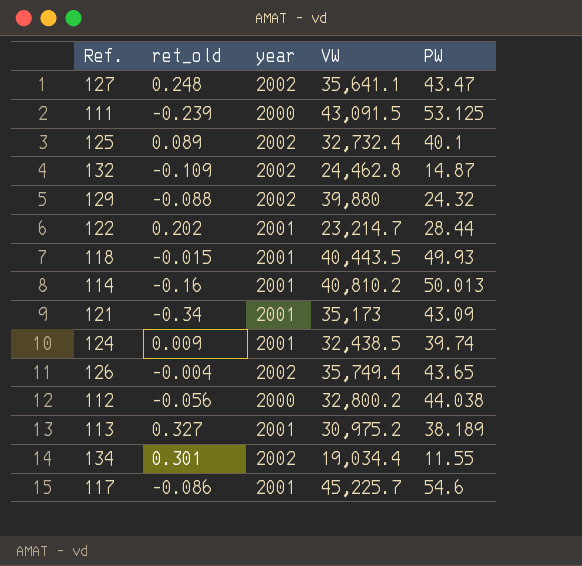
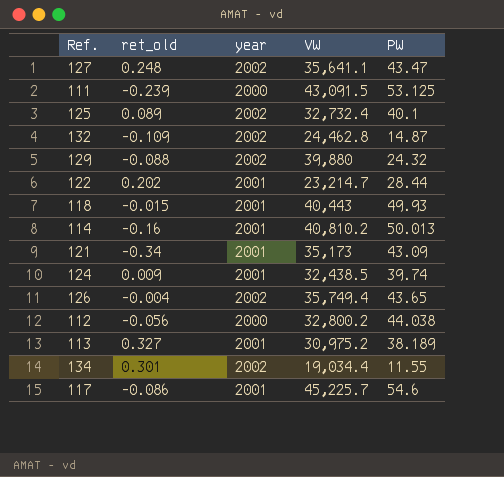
118 | VW: 40,443.5 -> 40,443

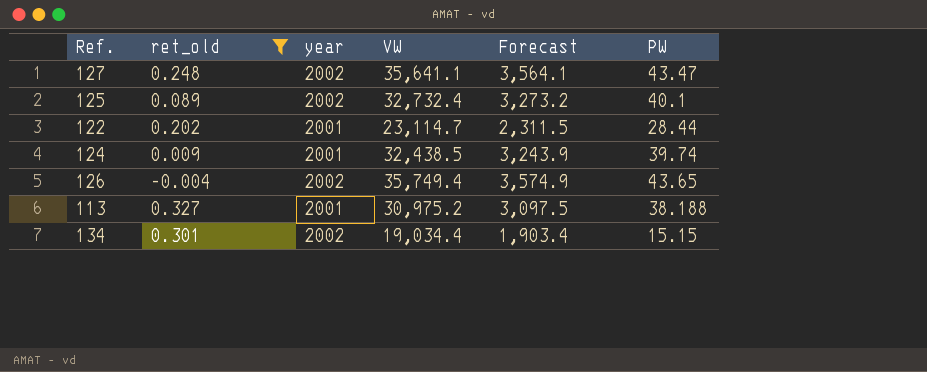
filter: none -> ret_old >= -0.004
column Forecast | formula: none -> [VW] * 0.1
122 | VW: 23,214.7 -> 23,114.7
113 | PW: 38.189 -> 38.188
134 | PW: 11.55 -> 15.15

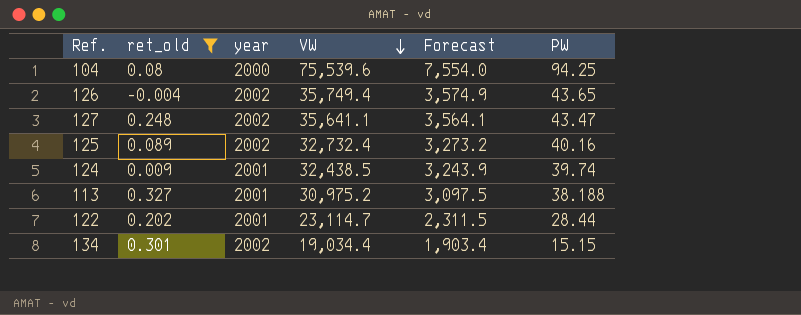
row order: none -> VW descending
row 104: none -> 0.08 | 2000 | 75,539.6 | 7,554.0 | 94.25
125 | PW: 40.1 -> 40.16

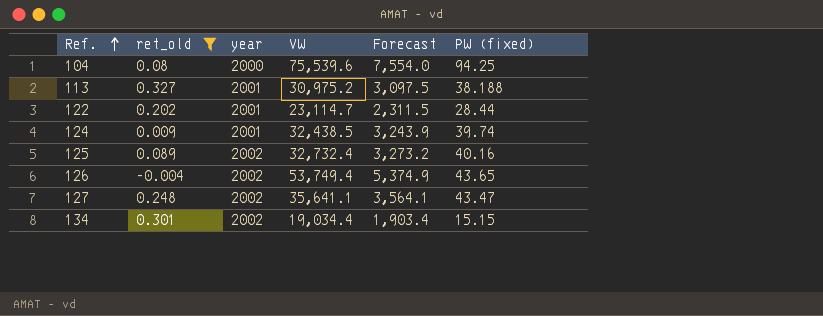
row order: VW descending -> Ref. ascending
column name: PW -> PW (fixed)
126 | VW: 35,749.4 -> 53,749.4
126 | Forecast: 3,574.9 -> 5,374.9

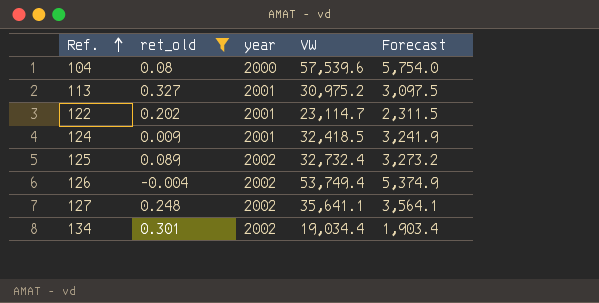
column PW (fixed) | position: 6 -> none
104 | VW: 75,539.6 -> 57,539.6
104 | Forecast: 7,554.0 -> 5,754.0
124 | VW: 32,438.5 -> 32,418.5
124 | Forecast: 3,243.9 -> 3,241.9

